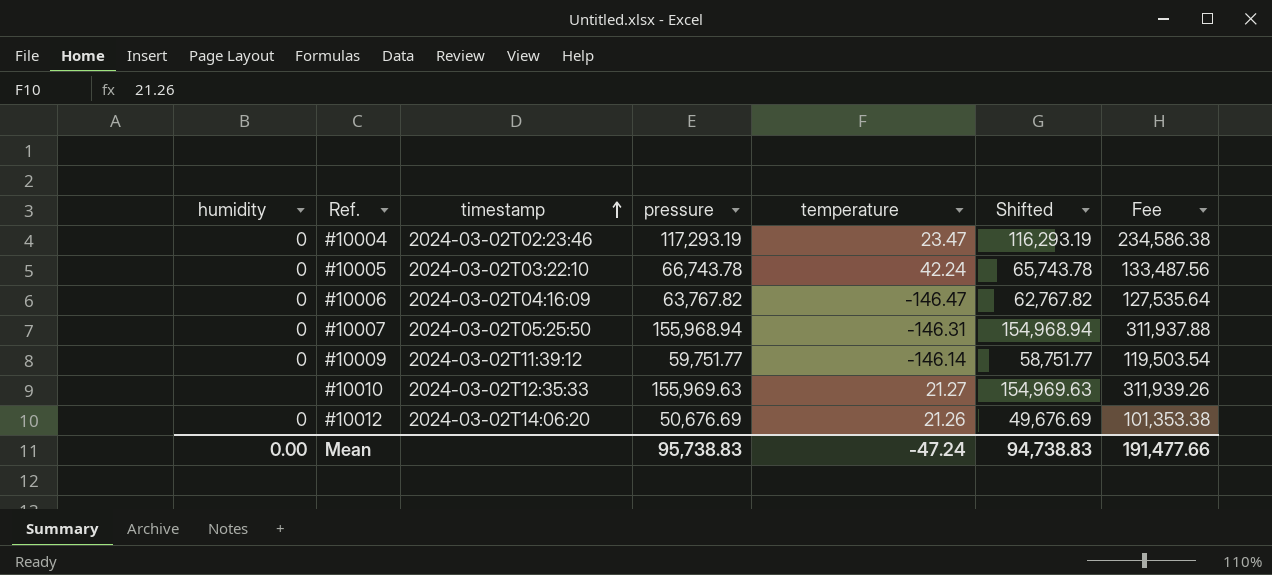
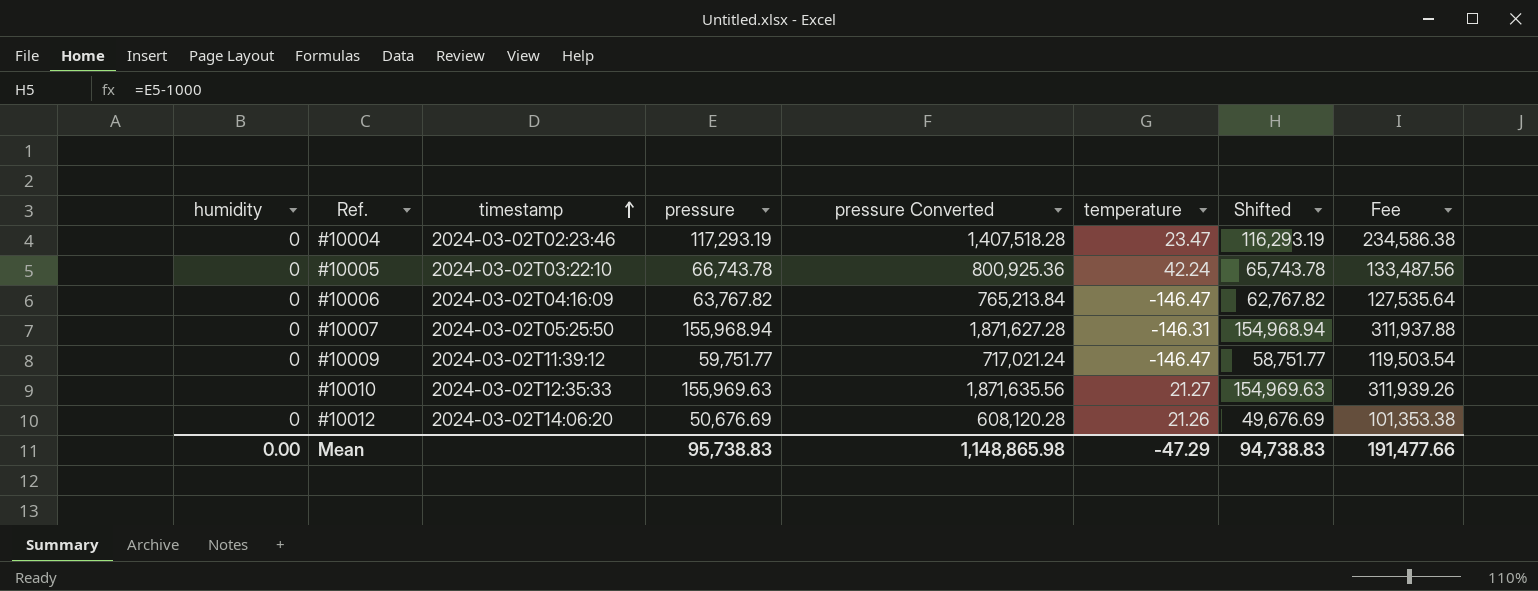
column pressure Converted | formula: none -> [pressure] * 12
#10009 | temperature: -146.14 -> -146.47
Mean | temperature: -47.24 -> -47.29

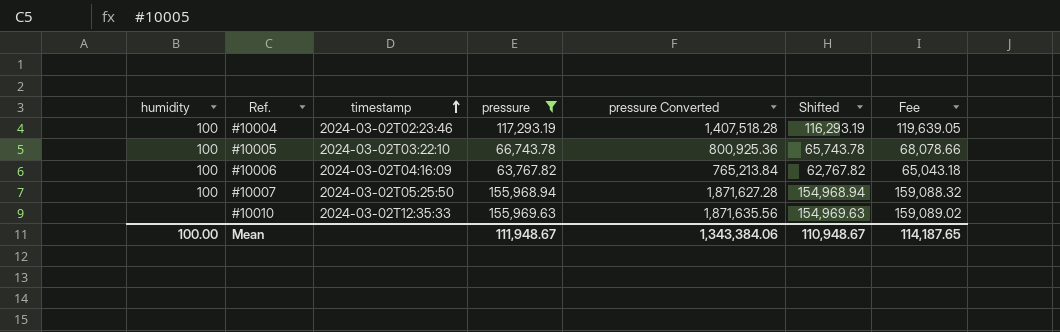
filter: none -> pressure >= 63,767.82
column temperature | position: 6 -> none
column Fee | formula: [pressure] * 2 -> [pressure] * 1.02
#10004 | humidity: 0 -> 100
#10005 | humidity: 0 -> 100
#10006 | humidity: 0 -> 100
#10007 | humidity: 0 -> 100
Mean | humidity: 0.00 -> 100.00
Mean | pressure: 95,738.83 -> 111,948.67
Mean | pressure Converted: 1,148,865.98 -> 1,343,384.06
Mean | Shifted: 94,738.83 -> 110,948.67
Mean | Fee: 191,477.66 -> 114,187.65

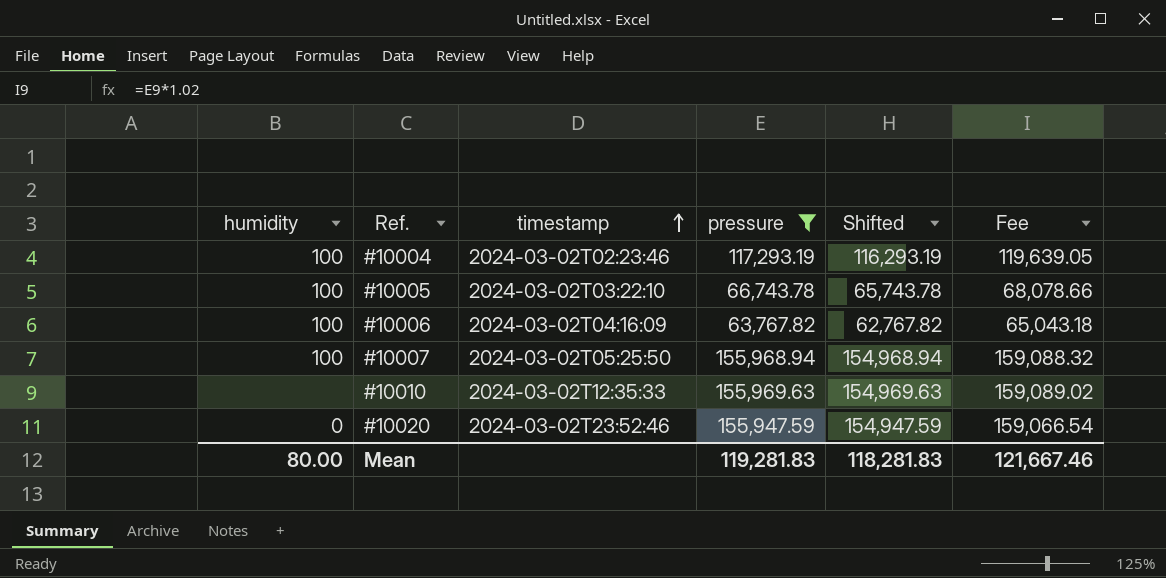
column pressure Converted | formula: [pressure] * 12 -> none
row #10020: none -> 0 | 2024-03-02T23:52:46 | 155,947.59 | 154,947.59 | 159,066.54
Mean | humidity: 100.00 -> 80.00
Mean | pressure: 111,948.67 -> 119,281.83
Mean | Shifted: 110,948.67 -> 118,281.83
Mean | Fee: 114,187.65 -> 121,667.46

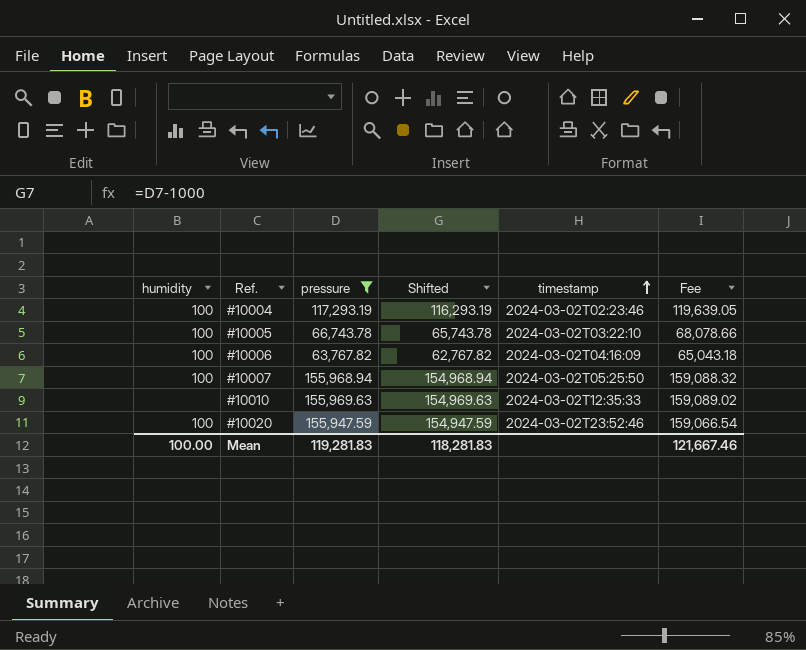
column timestamp | position: 3 -> 5
#10020 | humidity: 0 -> 100
Mean | humidity: 80.00 -> 100.00

